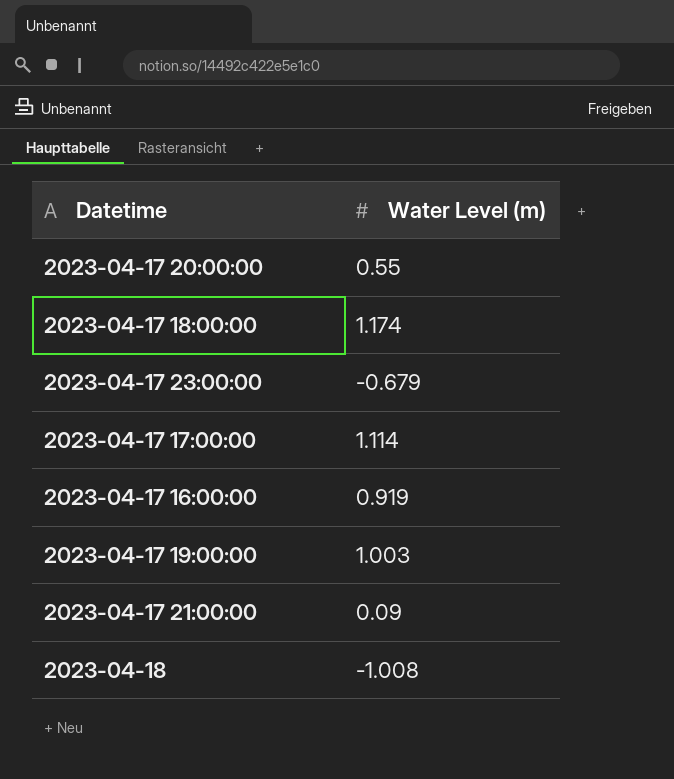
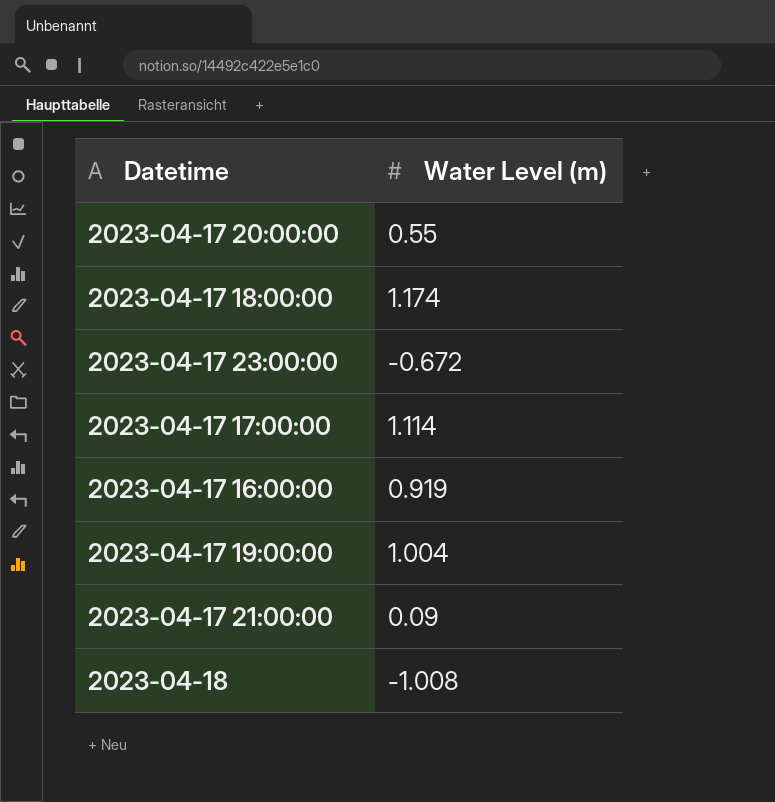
2023-04-17 23:00:00 | Water Level (m): -0.679 -> -0.672
2023-04-17 19:00:00 | Water Level (m): 1.003 -> 1.004

